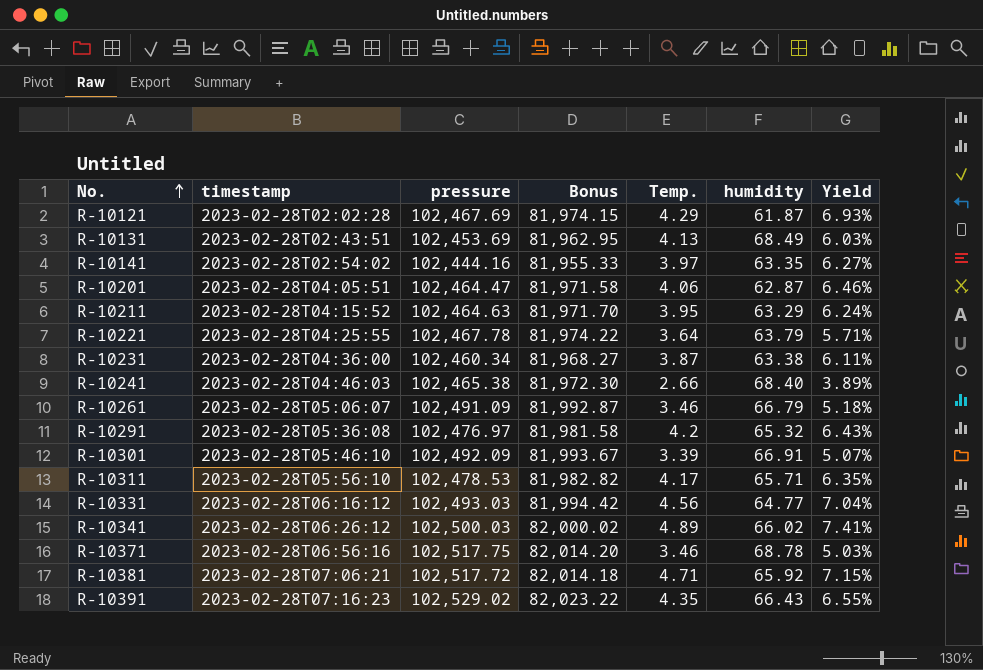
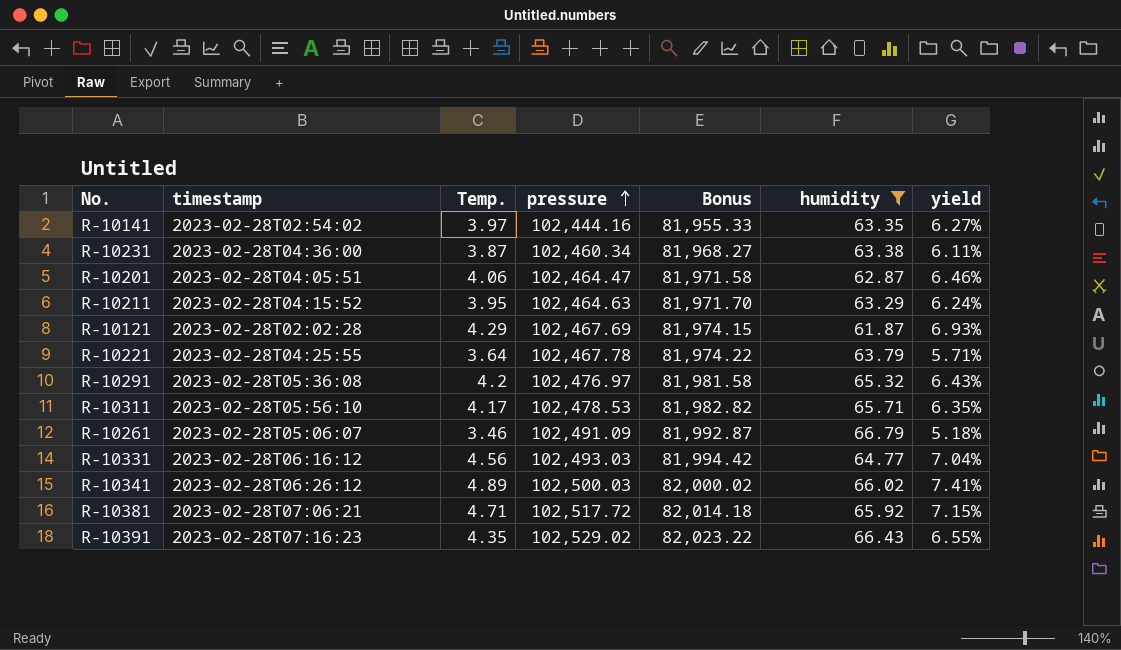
filter: none -> humidity <= 66.79
row order: No. ascending -> pressure ascending
column Temp. | position: 5 -> 3
column name: Yield -> yield

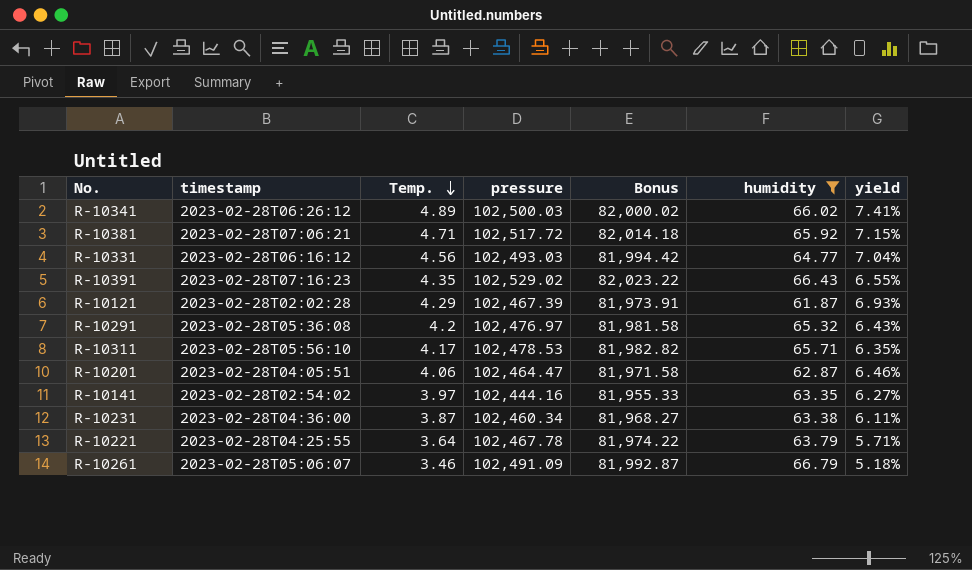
row order: pressure ascending -> Temp. descending
row R-10211: 2023-02-28T04:15:52 | 3.95 | 102,464.63 | 81,971.70 | 63.29 | 6.24% -> none
R-10121 | pressure: 102,467.69 -> 102,467.39
R-10121 | Bonus: 81,974.15 -> 81,973.91

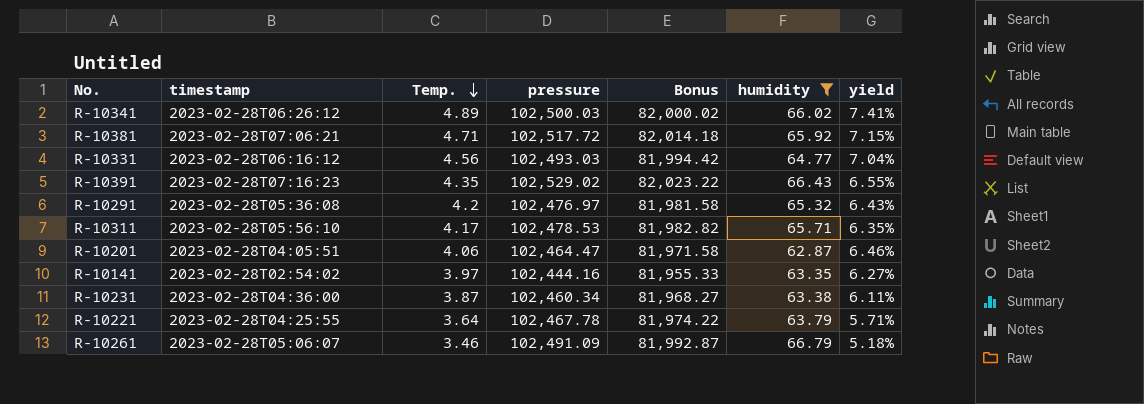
row R-10121: 2023-02-28T02:02:28 | 4.29 | 102,467.39 | 81,973.91 | 61.87 | 6.93% -> none

